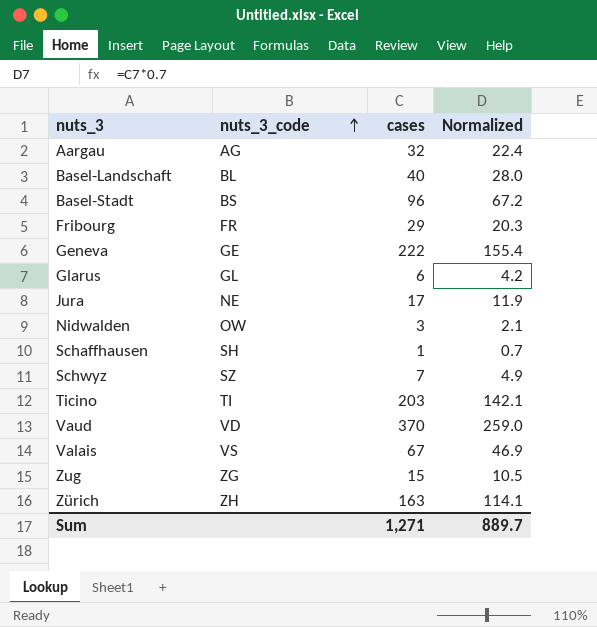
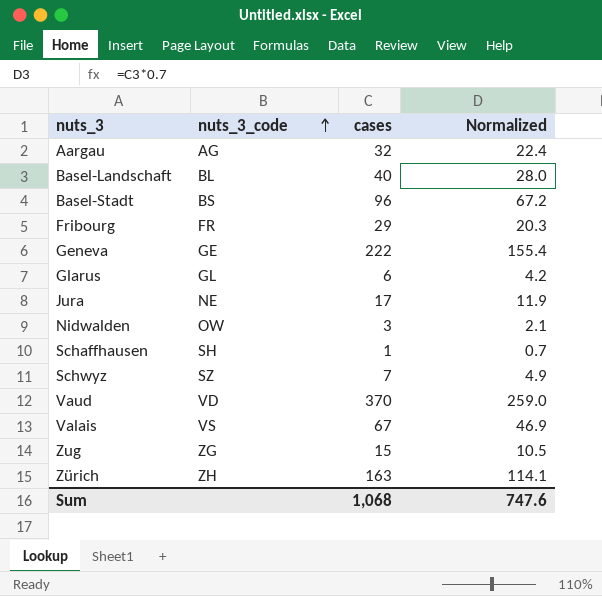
row Ticino: TI | 203 | 142.1 -> none
Sum | cases: 1,271 -> 1,068
Sum | Normalized: 889.7 -> 747.6

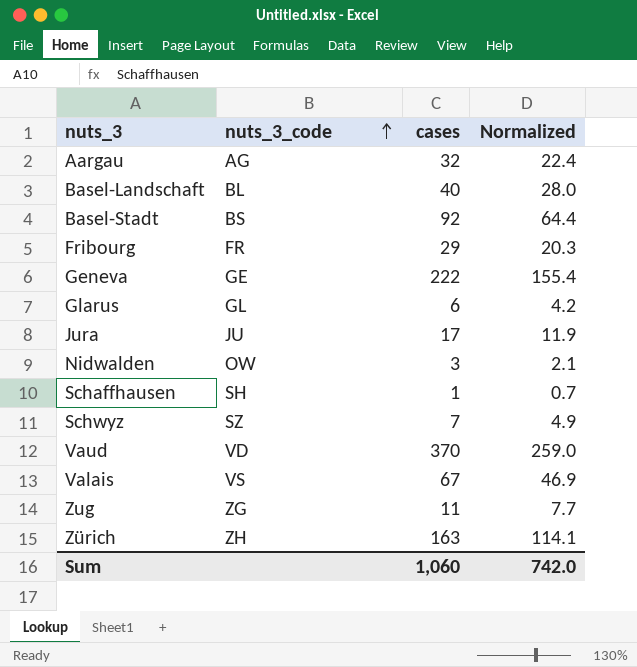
Basel-Stadt | cases: 96 -> 92
Basel-Stadt | Normalized: 67.2 -> 64.4
Jura | nuts_3_code: NE -> JU
Zug | cases: 15 -> 11
Zug | Normalized: 10.5 -> 7.7
Sum | cases: 1,068 -> 1,060
Sum | Normalized: 747.6 -> 742.0

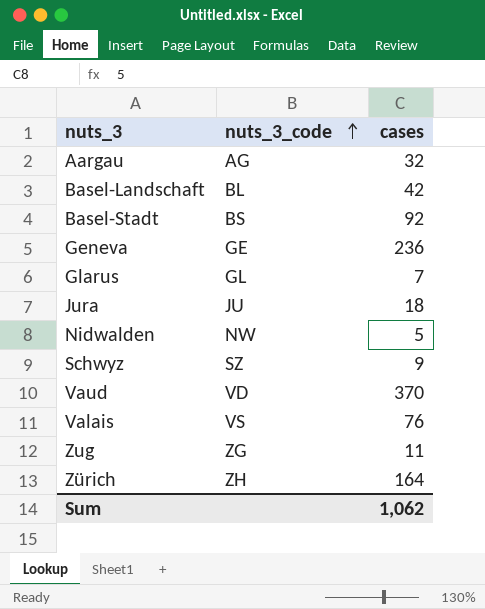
column Normalized | formula: [cases] * 0.7 -> none
row Fribourg: FR | 29 | 20.3 -> none
row Schaffhausen: SH | 1 | 0.7 -> none
Basel-Landschaft | cases: 40 -> 42
Geneva | cases: 222 -> 236
Glarus | cases: 6 -> 7
Jura | cases: 17 -> 18
Nidwalden | nuts_3_code: OW -> NW
Nidwalden | cases: 3 -> 5
Schwyz | cases: 7 -> 9
Valais | cases: 67 -> 76
Zürich | cases: 163 -> 164
Sum | cases: 1,060 -> 1,062

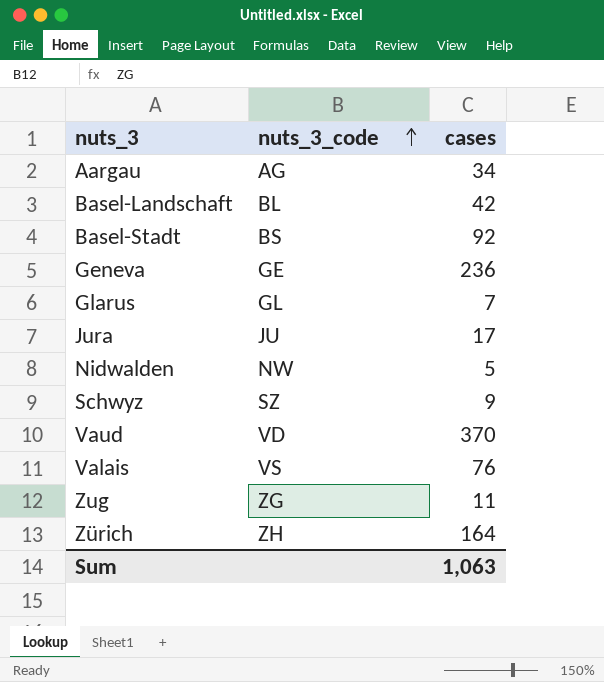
Aargau | cases: 32 -> 34
Jura | cases: 18 -> 17
Sum | cases: 1,062 -> 1,063

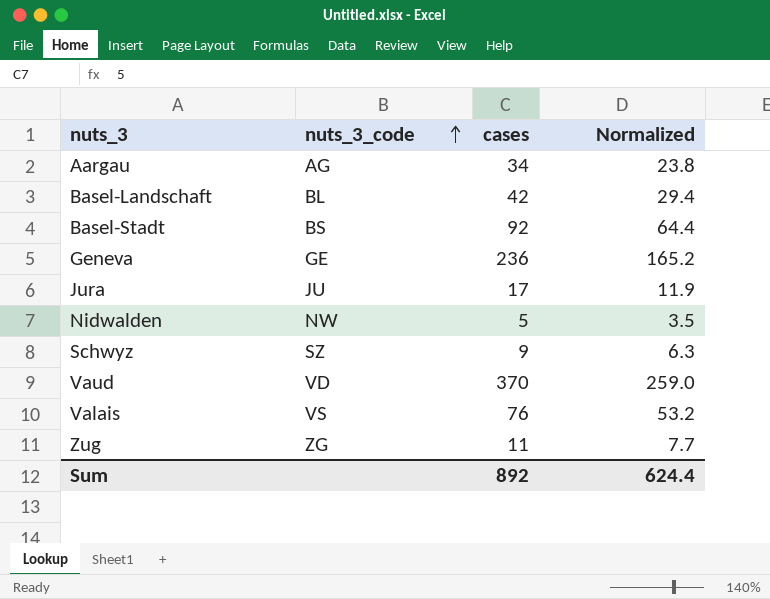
column Normalized | formula: none -> [cases] * 0.7
row Glarus: GL | 7 -> none
row Zürich: ZH | 164 -> none
Sum | cases: 1,063 -> 892

